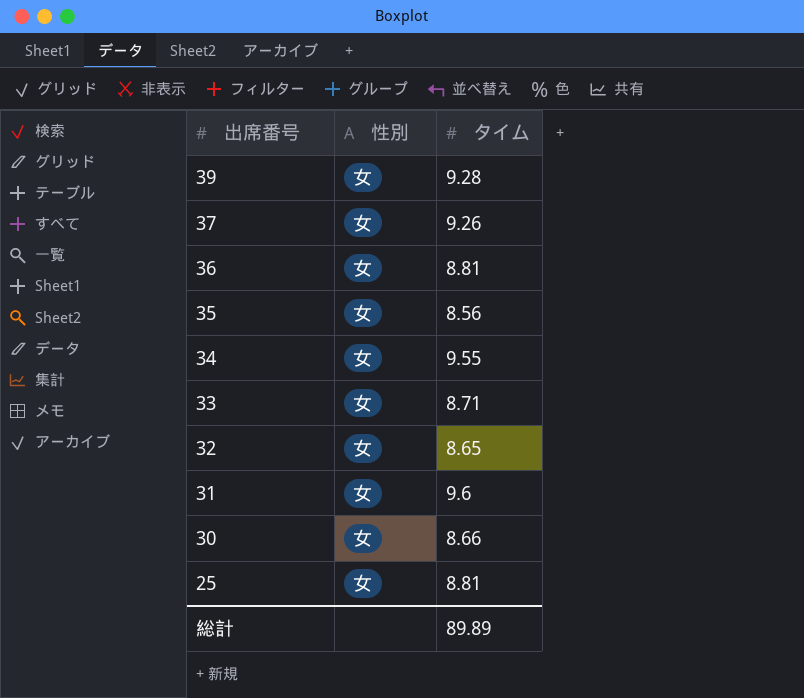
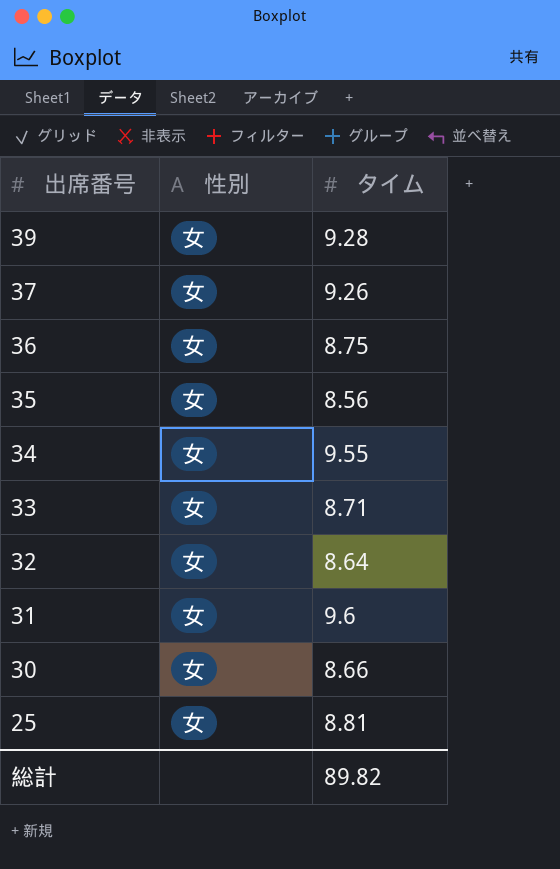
36 | タイム: 8.81 -> 8.75
32 | タイム: 8.65 -> 8.64
総計 | タイム: 89.89 -> 89.82

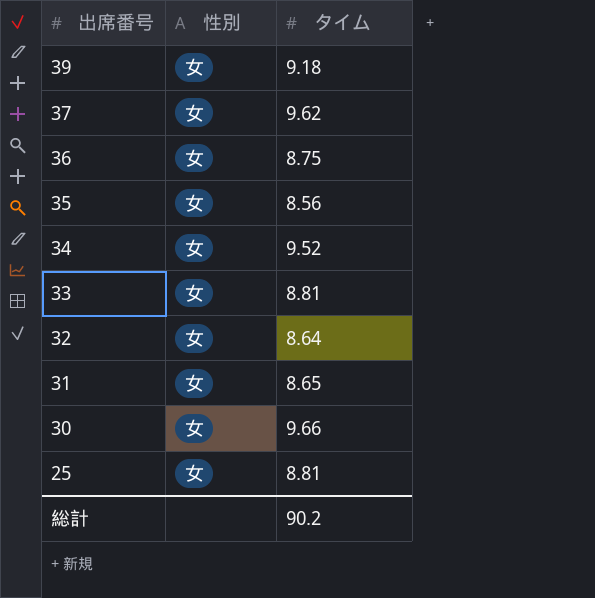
39 | タイム: 9.28 -> 9.18
37 | タイム: 9.26 -> 9.62
34 | タイム: 9.55 -> 9.52
33 | タイム: 8.71 -> 8.81
31 | タイム: 9.6 -> 8.65
30 | タイム: 8.66 -> 9.66
総計 | タイム: 89.82 -> 90.2

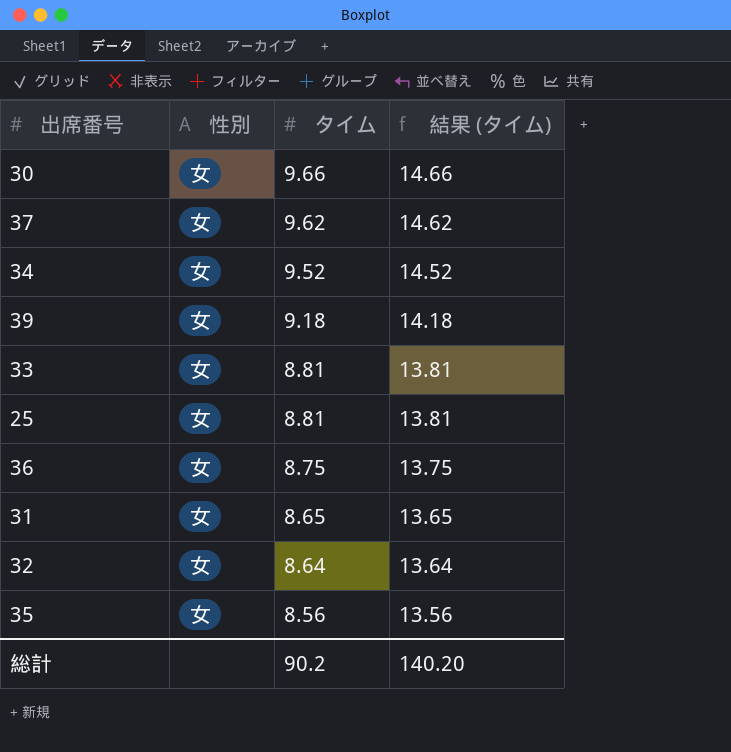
row order: 出席番号 descending -> タイム descending
column 結果 (タイム) | formula: none -> [タイム] + 5

